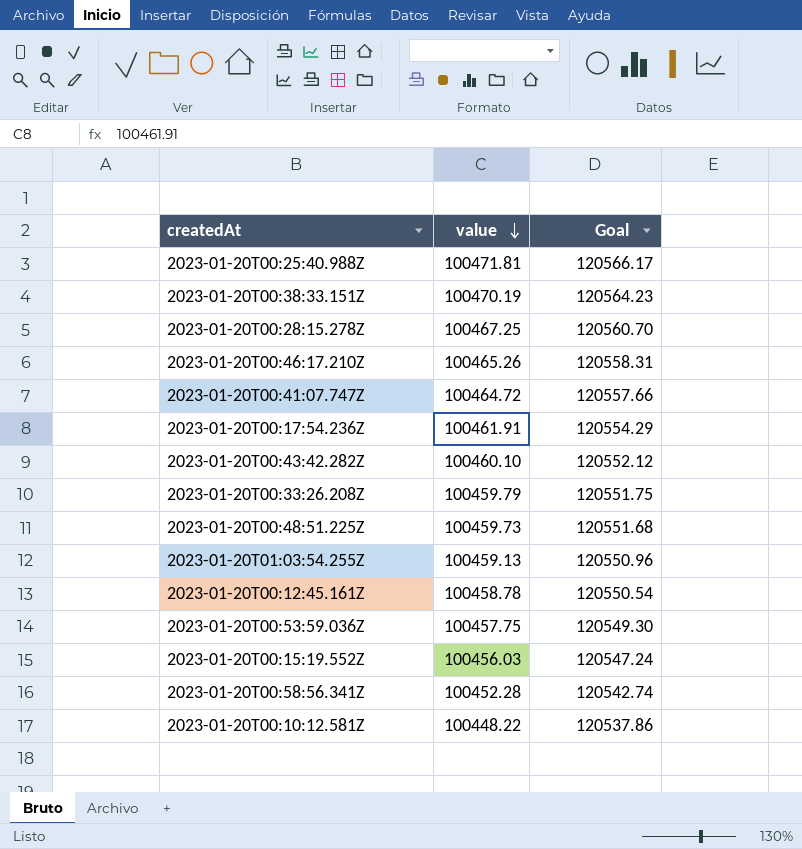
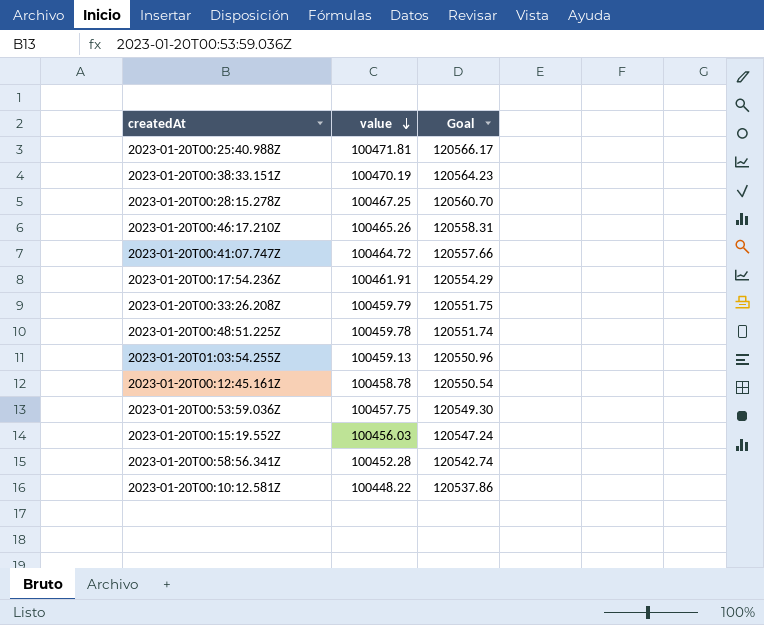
row 2023-01-20T00:43:42.282Z: 100460.10 | 120552.12 -> none
2023-01-20T00:48:51.225Z | value: 100459.73 -> 100459.78
2023-01-20T00:48:51.225Z | Goal: 120551.68 -> 120551.74

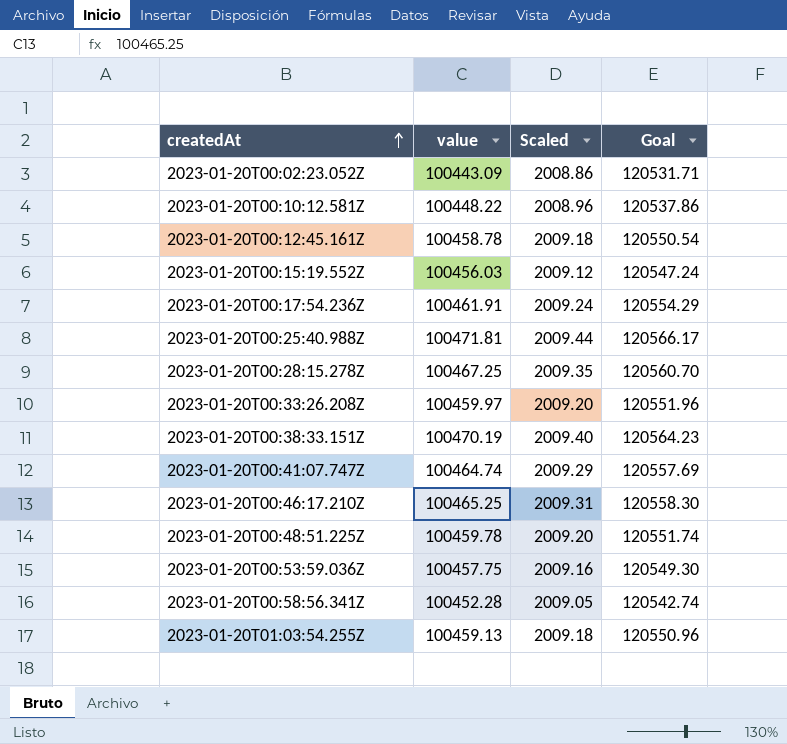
row order: value descending -> createdAt ascending
column Scaled | formula: none -> [value] * 0.02
row 2023-01-20T00:02:23.052Z: none -> 100443.09 | 2008.86 | 120531.71
2023-01-20T00:33:26.208Z | value: 100459.79 -> 100459.97
2023-01-20T00:33:26.208Z | Goal: 120551.75 -> 120551.96
2023-01-20T00:41:07.747Z | value: 100464.72 -> 100464.74
2023-01-20T00:41:07.747Z | Goal: 120557.66 -> 120557.69
2023-01-20T00:46:17.210Z | value: 100465.26 -> 100465.25
2023-01-20T00:46:17.210Z | Goal: 120558.31 -> 120558.30

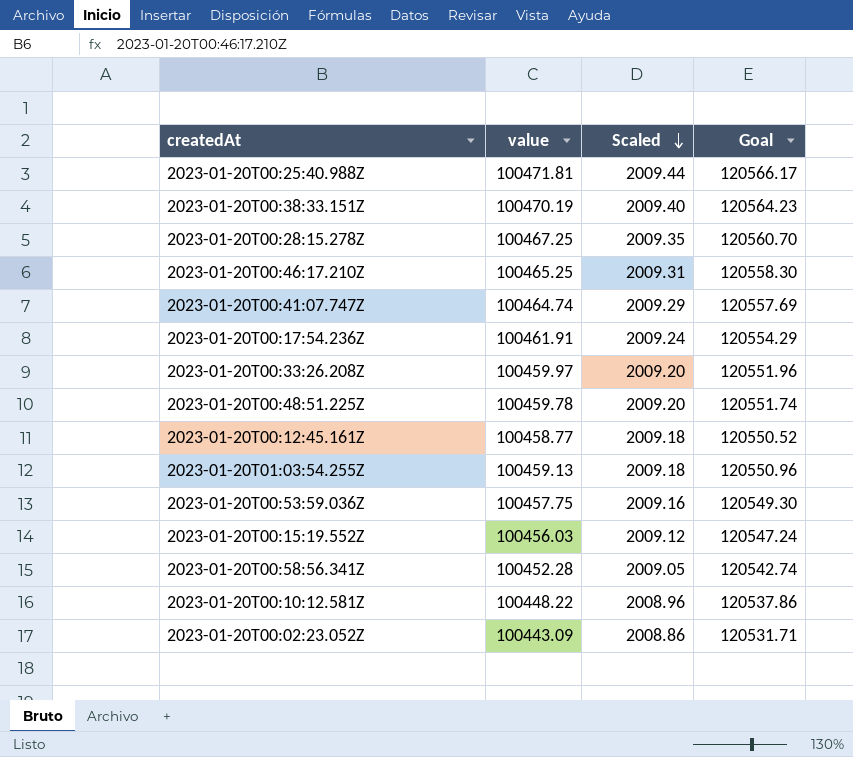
row order: createdAt ascending -> Scaled descending
2023-01-20T00:12:45.161Z | value: 100458.78 -> 100458.77
2023-01-20T00:12:45.161Z | Goal: 120550.54 -> 120550.52

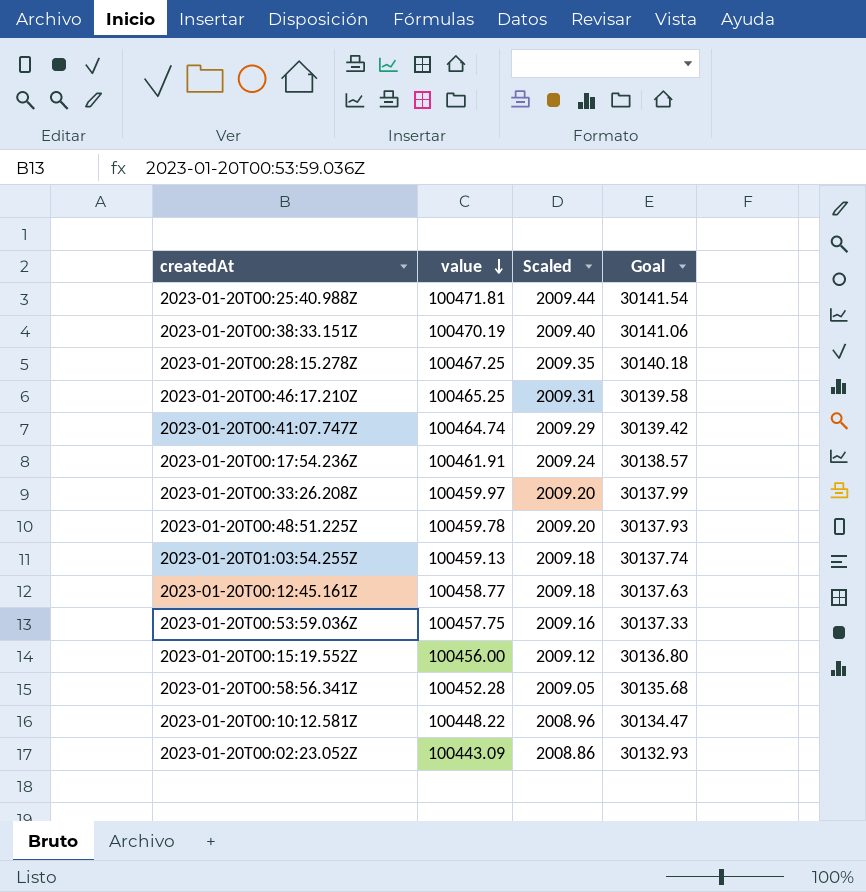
row order: Scaled descending -> value descending
column Goal | formula: [value] * 1.2 -> [value] * 0.3
2023-01-20T00:15:19.552Z | value: 100456.03 -> 100456.00

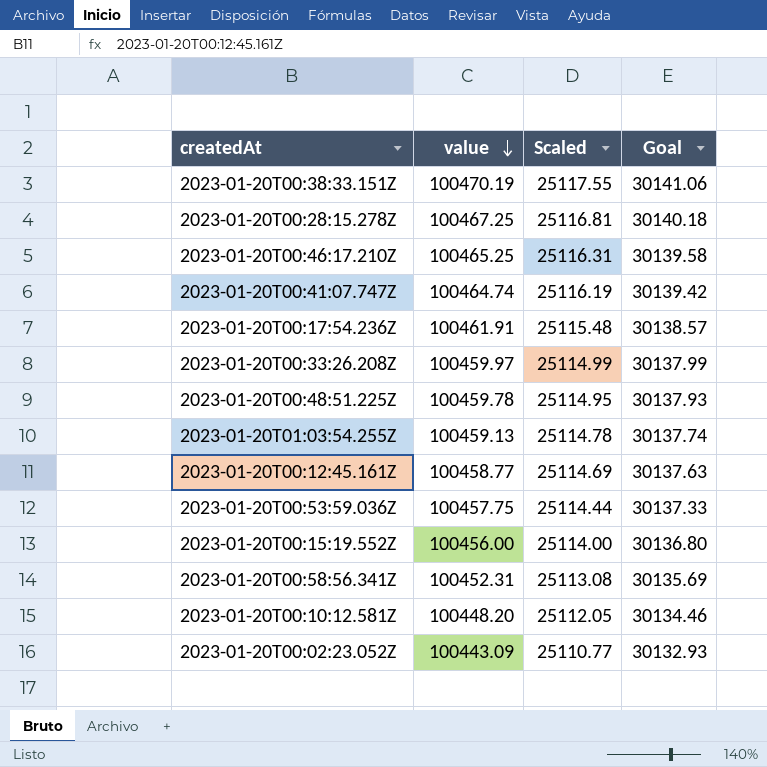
column Scaled | formula: [value] * 0.02 -> [value] * 0.25
row 2023-01-20T00:25:40.988Z: 100471.81 | 2009.44 | 30141.54 -> none
2023-01-20T00:58:56.341Z | value: 100452.28 -> 100452.31
2023-01-20T00:58:56.341Z | Goal: 30135.68 -> 30135.69
2023-01-20T00:10:12.581Z | value: 100448.22 -> 100448.20
2023-01-20T00:10:12.581Z | Goal: 30134.47 -> 30134.46

